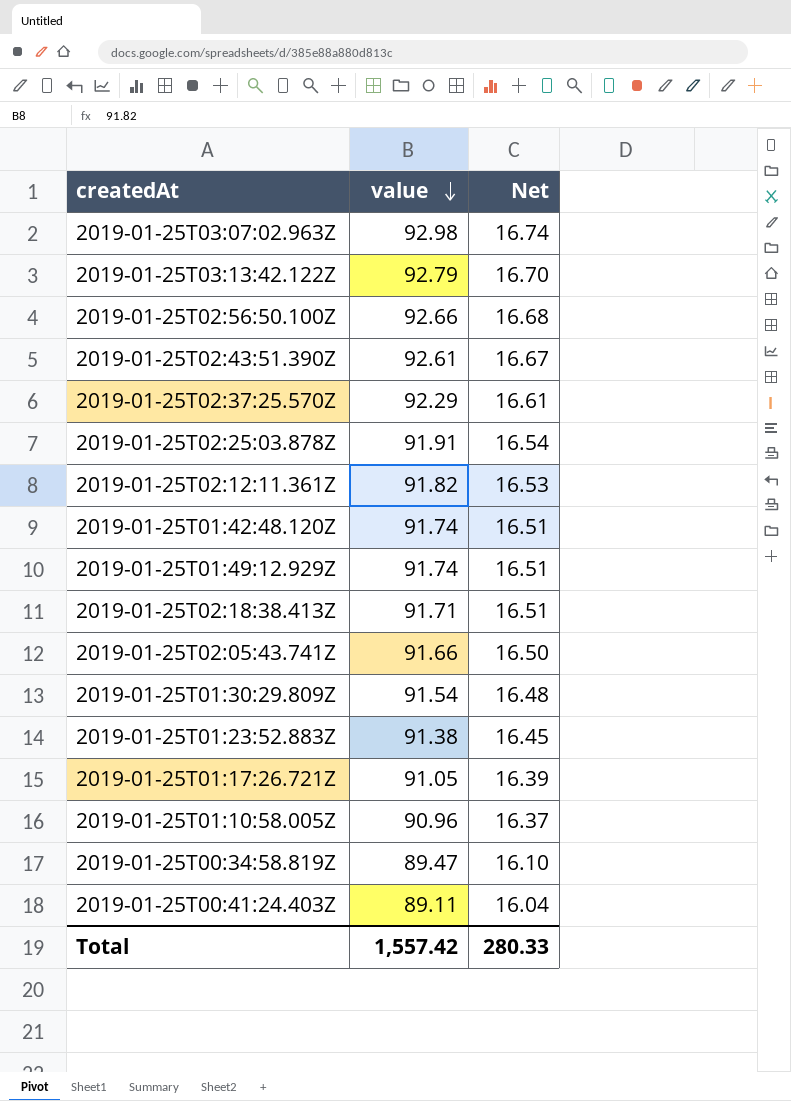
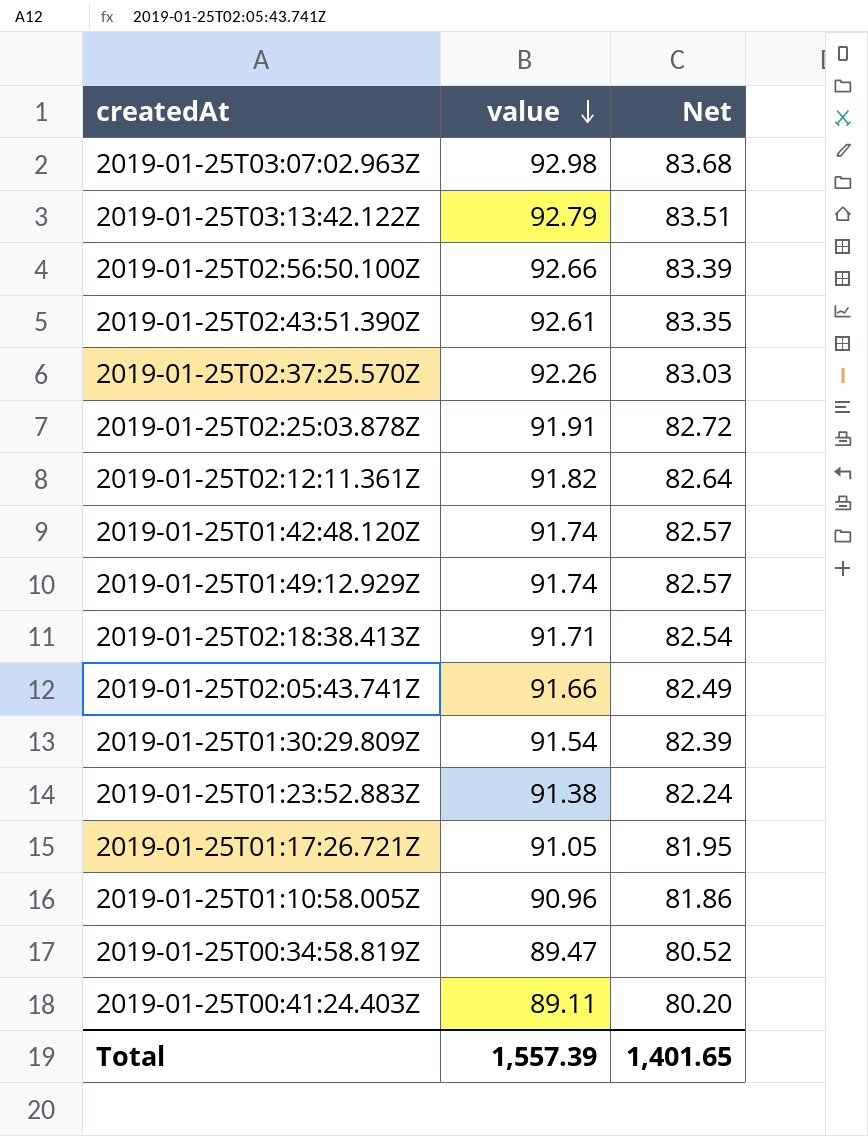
column Net | formula: [value] * 0.18 -> [value] * 0.9
2019-01-25T02:37:25.570Z | value: 92.29 -> 92.26
Total | value: 1,557.42 -> 1,557.39
Total | Net: 280.33 -> 1,401.65

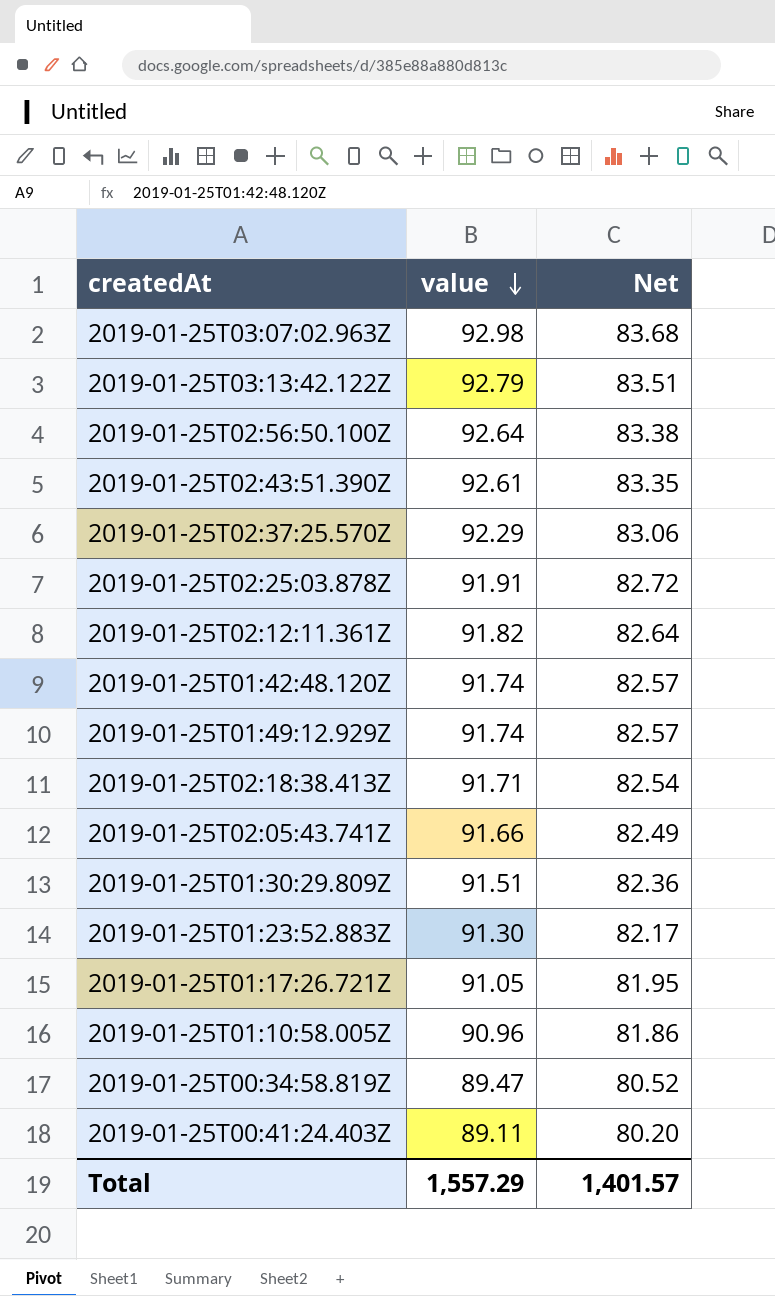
2019-01-25T02:56:50.100Z | value: 92.66 -> 92.64
2019-01-25T02:56:50.100Z | Net: 83.39 -> 83.38
2019-01-25T02:37:25.570Z | value: 92.26 -> 92.29
2019-01-25T02:37:25.570Z | Net: 83.03 -> 83.06
2019-01-25T01:30:29.809Z | value: 91.54 -> 91.51
2019-01-25T01:30:29.809Z | Net: 82.39 -> 82.36
2019-01-25T01:23:52.883Z | value: 91.38 -> 91.30
2019-01-25T01:23:52.883Z | Net: 82.24 -> 82.17
Total | value: 1,557.39 -> 1,557.29
Total | Net: 1,401.65 -> 1,401.57

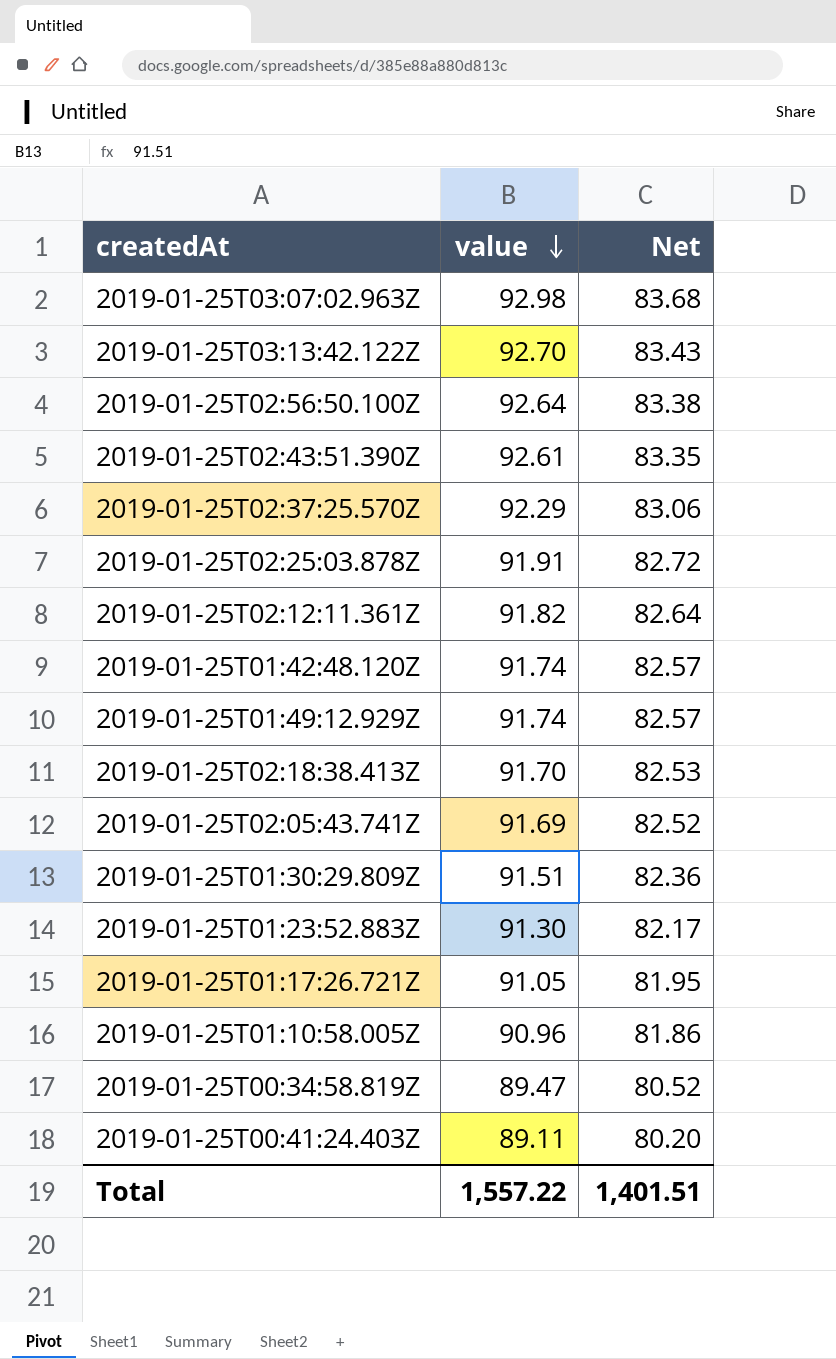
2019-01-25T03:13:42.122Z | value: 92.79 -> 92.70
2019-01-25T03:13:42.122Z | Net: 83.51 -> 83.43
2019-01-25T02:18:38.413Z | value: 91.71 -> 91.70
2019-01-25T02:18:38.413Z | Net: 82.54 -> 82.53
2019-01-25T02:05:43.741Z | value: 91.66 -> 91.69
2019-01-25T02:05:43.741Z | Net: 82.49 -> 82.52
Total | value: 1,557.29 -> 1,557.22
Total | Net: 1,401.57 -> 1,401.51

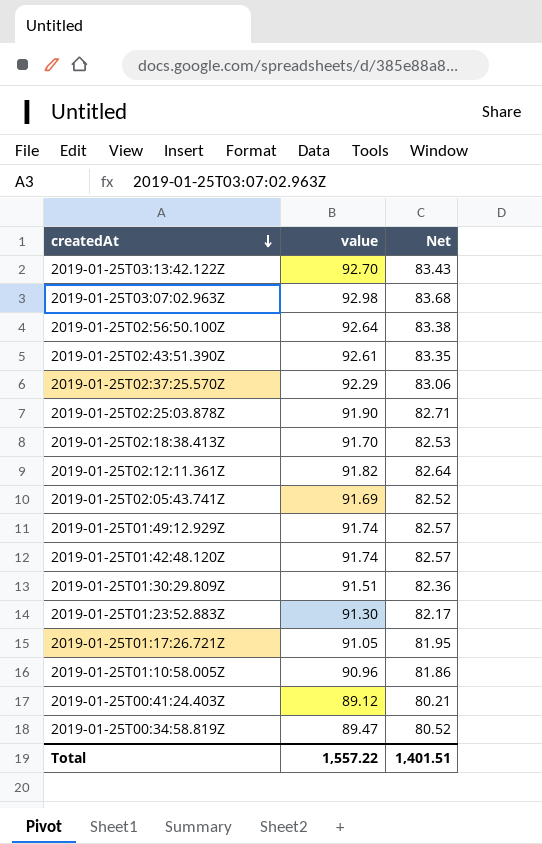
row order: value descending -> createdAt descending
2019-01-25T02:25:03.878Z | value: 91.91 -> 91.90
2019-01-25T02:25:03.878Z | Net: 82.72 -> 82.71
2019-01-25T00:41:24.403Z | value: 89.11 -> 89.12
2019-01-25T00:41:24.403Z | Net: 80.20 -> 80.21

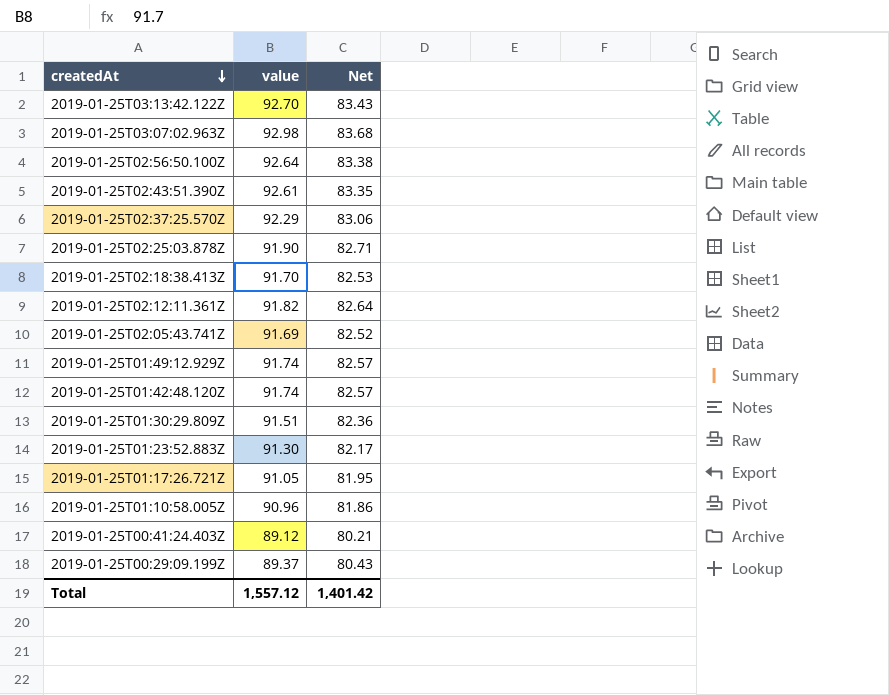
row 2019-01-25T00:34:58.819Z: 89.47 | 80.52 -> none
row 2019-01-25T00:29:09.199Z: none -> 89.37 | 80.43
Total | value: 1,557.22 -> 1,557.12
Total | Net: 1,401.51 -> 1,401.42

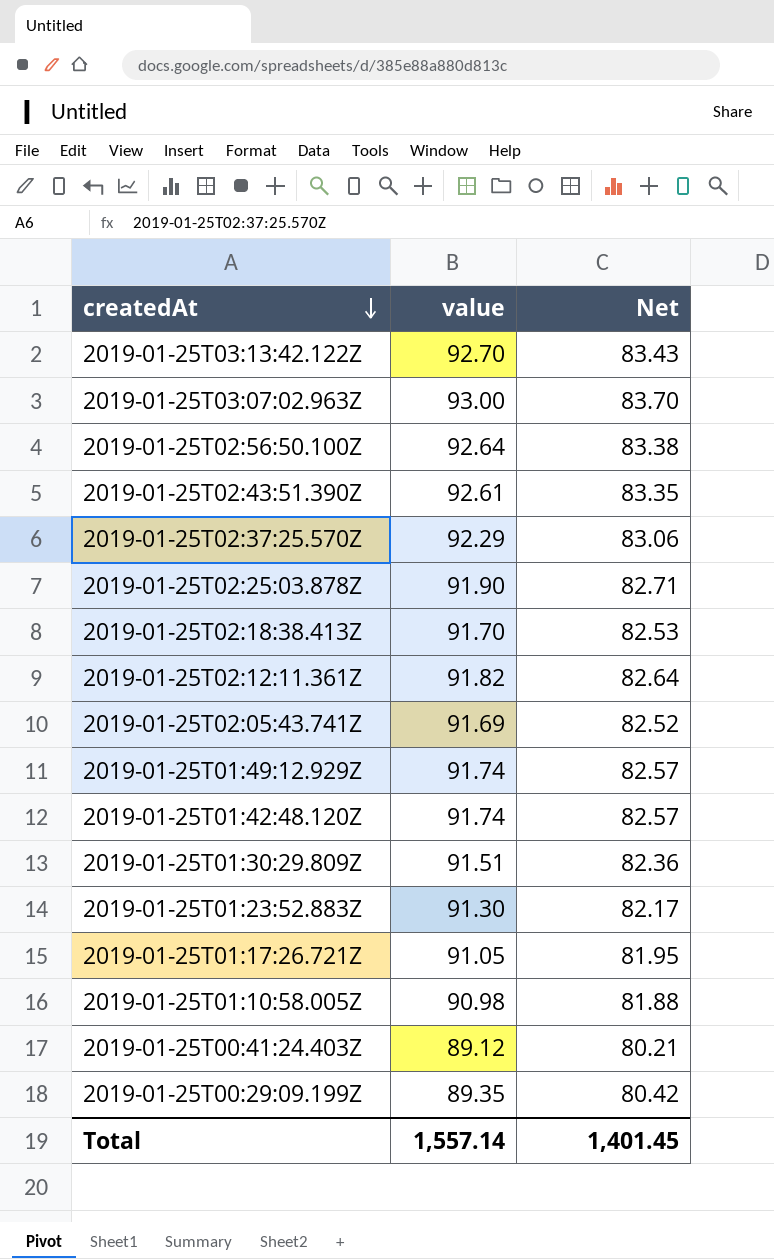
2019-01-25T03:07:02.963Z | value: 92.98 -> 93.00
2019-01-25T03:07:02.963Z | Net: 83.68 -> 83.70
2019-01-25T01:10:58.005Z | value: 90.96 -> 90.98
2019-01-25T01:10:58.005Z | Net: 81.86 -> 81.88
2019-01-25T00:29:09.199Z | value: 89.37 -> 89.35
2019-01-25T00:29:09.199Z | Net: 80.43 -> 80.42
Total | value: 1,557.12 -> 1,557.14
Total | Net: 1,401.42 -> 1,401.45

